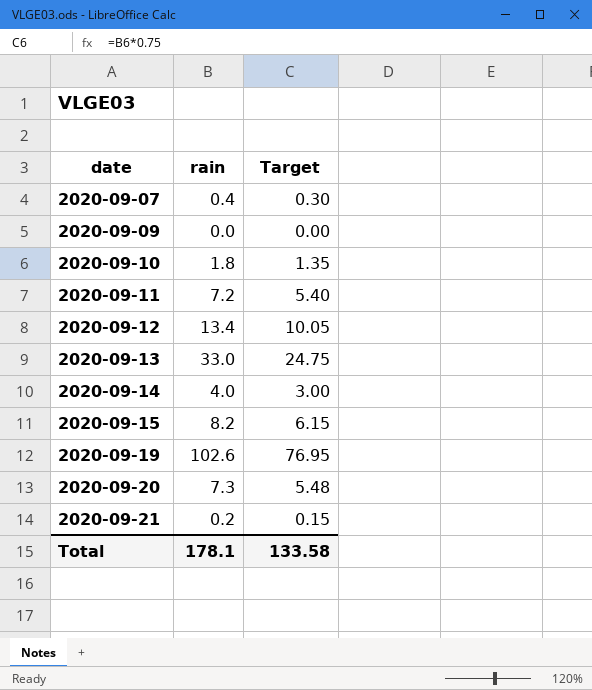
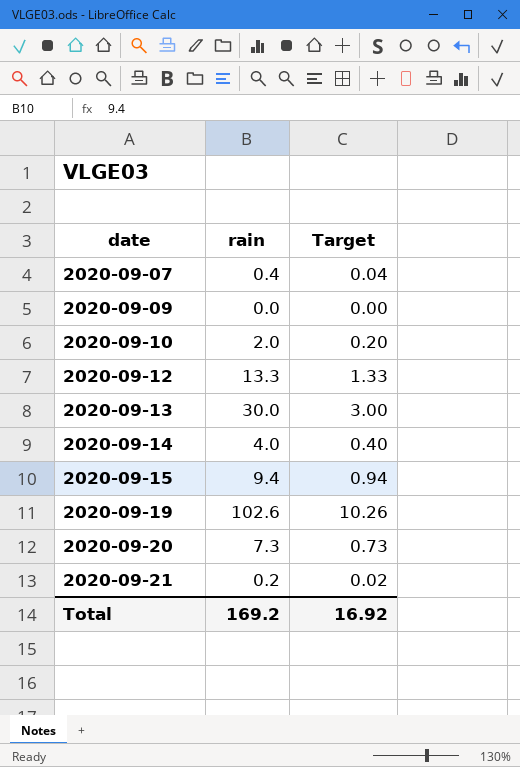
column Target | formula: [rain] * 0.75 -> [rain] * 0.1
row 2020-09-11: 7.2 | 5.40 -> none
2020-09-10 | rain: 1.8 -> 2.0
2020-09-12 | rain: 13.4 -> 13.3
2020-09-13 | rain: 33.0 -> 30.0
2020-09-15 | rain: 8.2 -> 9.4
Total | rain: 178.1 -> 169.2
Total | Target: 133.58 -> 16.92

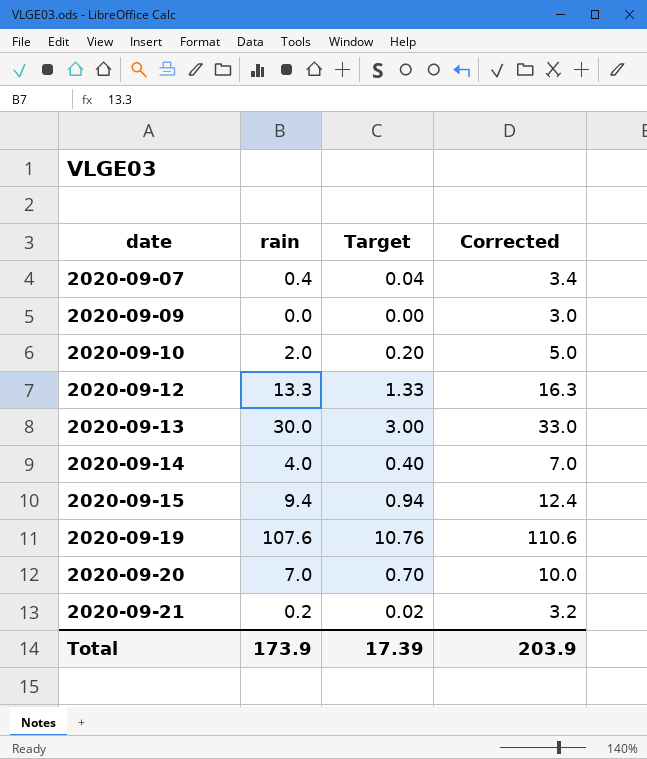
column Corrected | formula: none -> [rain] + 3
2020-09-19 | rain: 102.6 -> 107.6
2020-09-19 | Target: 10.26 -> 10.76
2020-09-20 | rain: 7.3 -> 7.0
2020-09-20 | Target: 0.73 -> 0.70
Total | rain: 169.2 -> 173.9
Total | Target: 16.92 -> 17.39

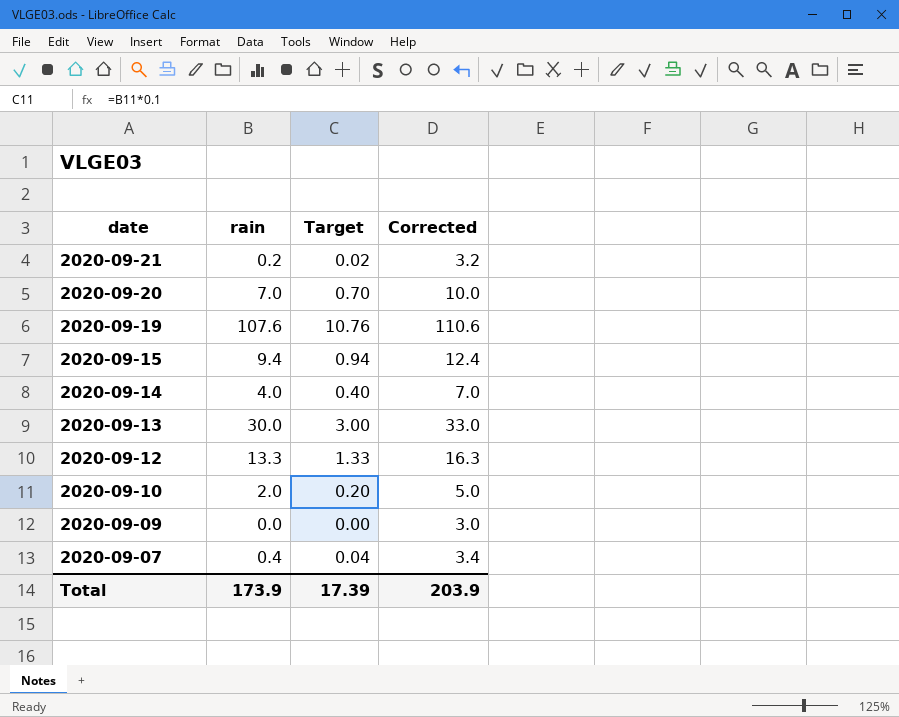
row order: date ascending -> date descending

